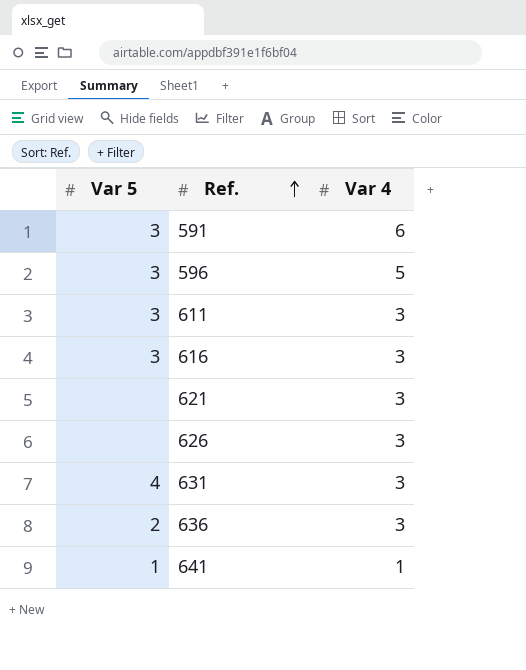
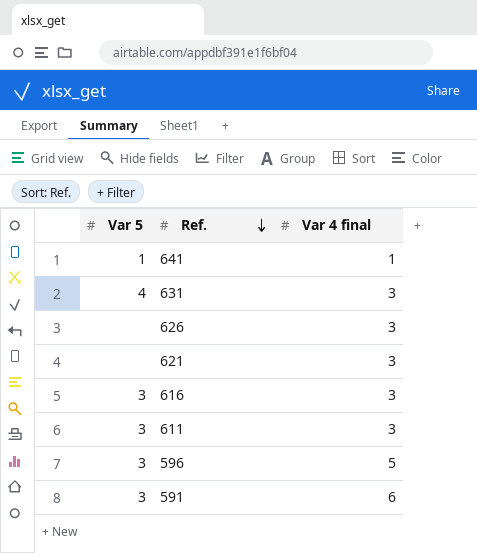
row order: Ref. ascending -> Ref. descending
column name: Var 4 -> Var 4 final
row 636: 2 | 3 -> none

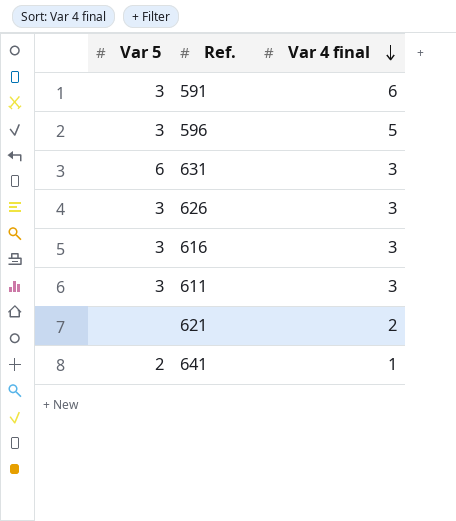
row order: Ref. descending -> Var 4 final descending
631 | Var 5: 4 -> 6
626 | Var 5: none -> 3
621 | Var 4 final: 3 -> 2
641 | Var 5: 1 -> 2

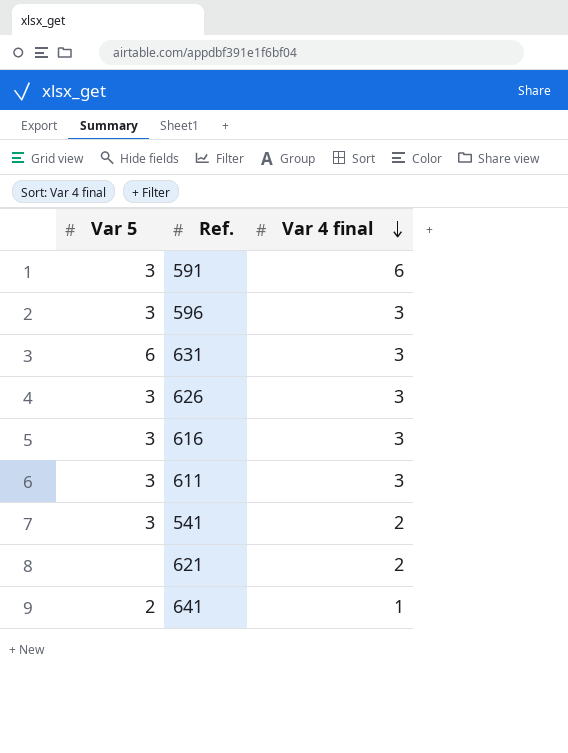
596 | Var 4 final: 5 -> 3
row 541: none -> 3 | 2

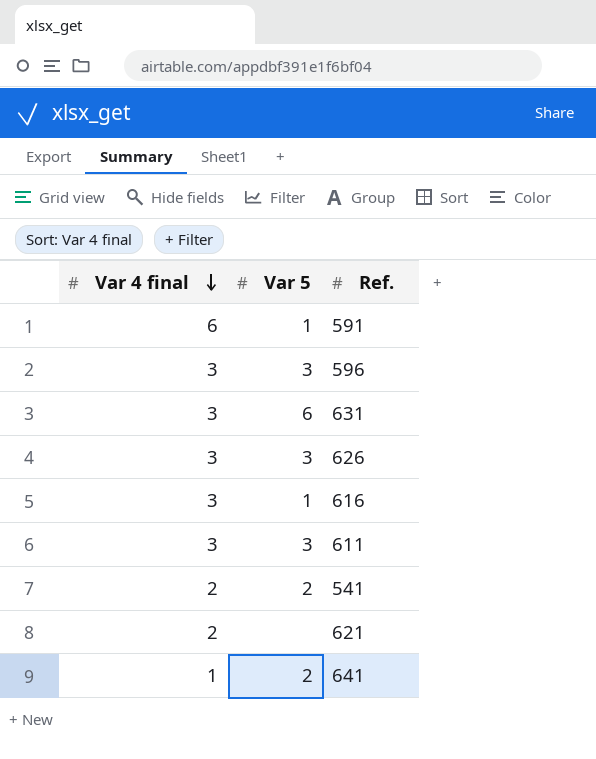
column Var 4 final | position: 3 -> 1
591 | Var 5: 3 -> 1
616 | Var 5: 3 -> 1
541 | Var 5: 3 -> 2

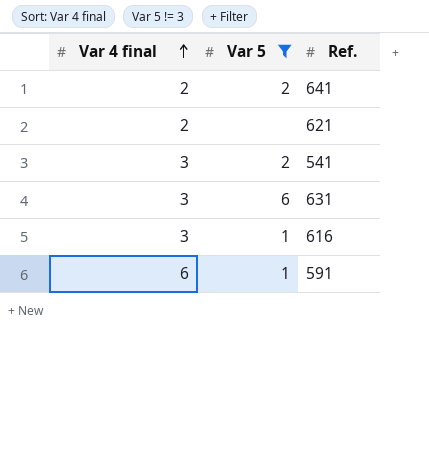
filter: none -> Var 5 != 3
row order: Var 4 final descending -> Var 4 final ascending
641 | Var 4 final: 1 -> 2
541 | Var 4 final: 2 -> 3

